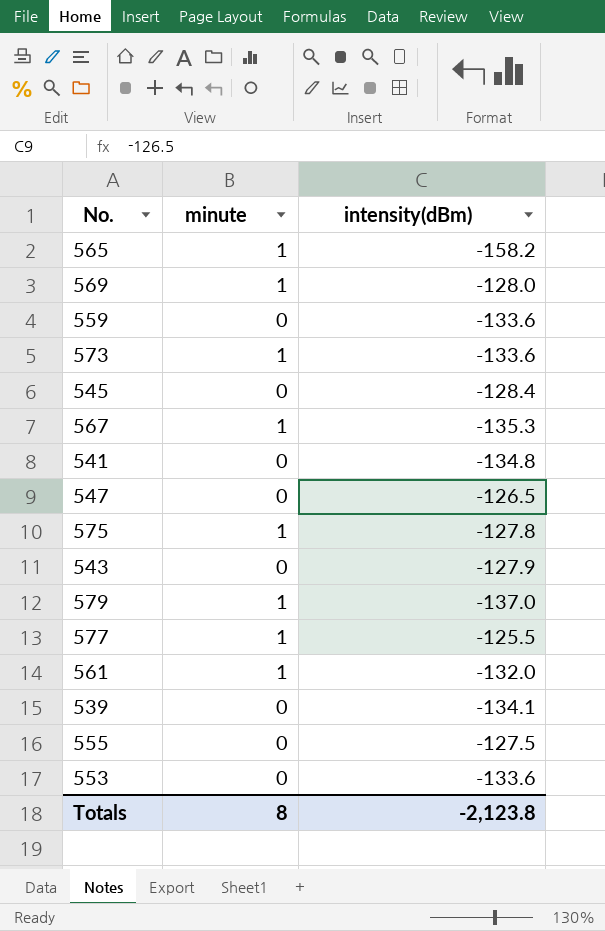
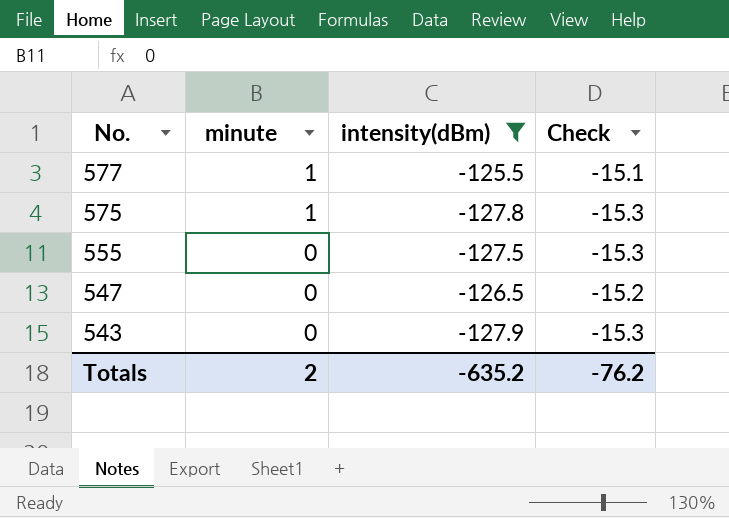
filter: none -> intensity(dBm) >= -127.9
row order: none -> No. descending
column Check | formula: none -> [intensity(dBm)] * 0.12
Totals | minute: 8 -> 2
Totals | intensity(dBm): -2,123.8 -> -635.2

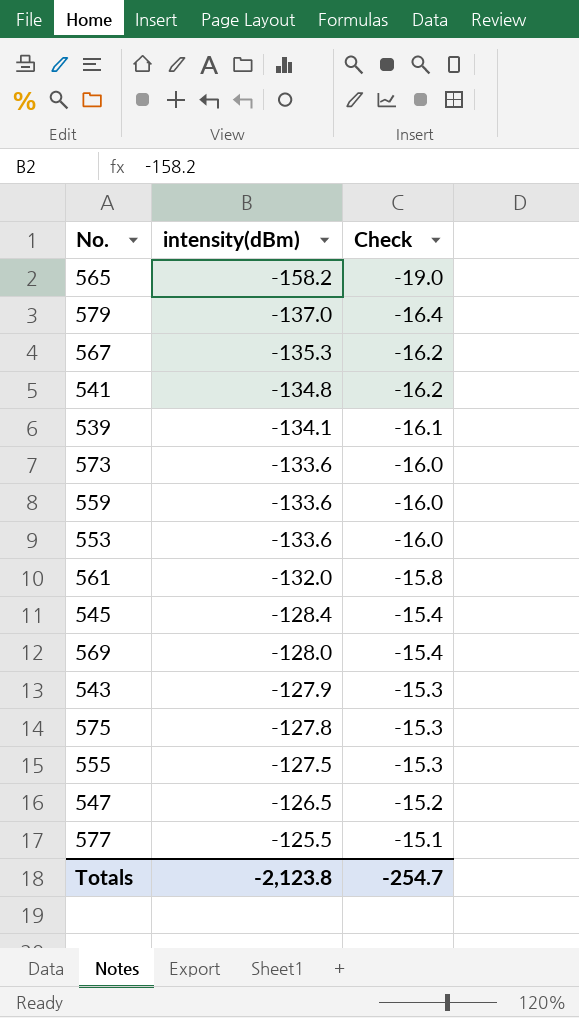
filter: intensity(dBm) >= -127.9 -> none
row order: No. descending -> intensity(dBm) ascending
column minute | position: 2 -> none
Totals | intensity(dBm): -635.2 -> -2,123.8
Totals | Check: -76.2 -> -254.7

